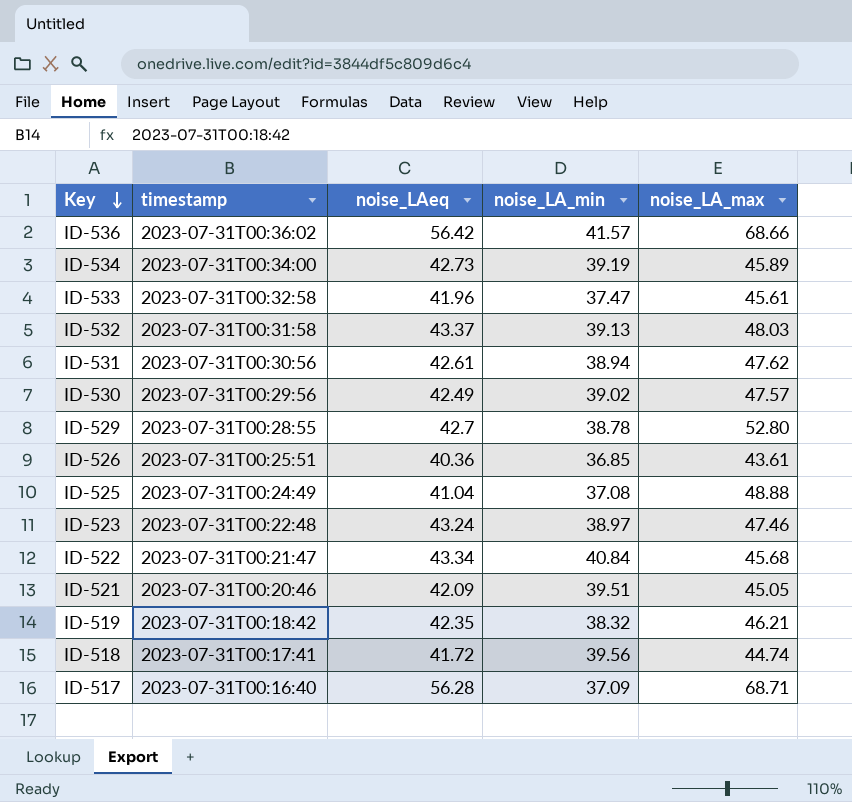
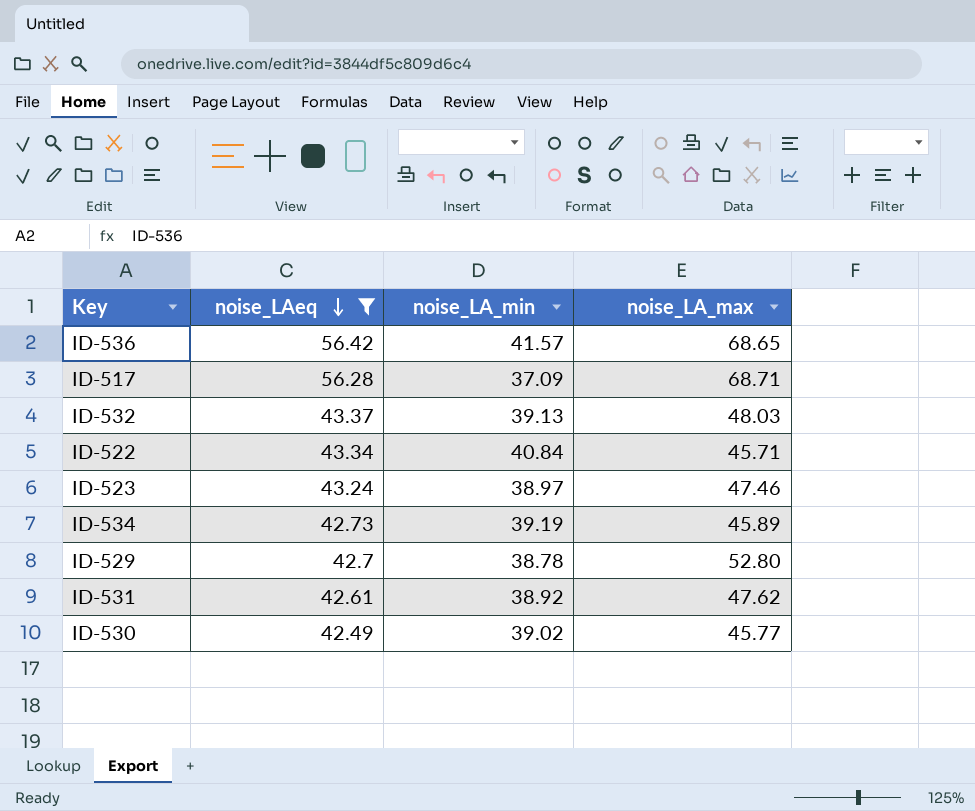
filter: none -> noise_LAeq >= 42.49
row order: Key descending -> noise_LAeq descending
column timestamp | position: 2 -> none
ID-536 | noise_LA_max: 68.66 -> 68.65
ID-522 | noise_LA_max: 45.68 -> 45.71
ID-531 | noise_LA_min: 38.94 -> 38.92
ID-530 | noise_LA_max: 47.57 -> 45.77

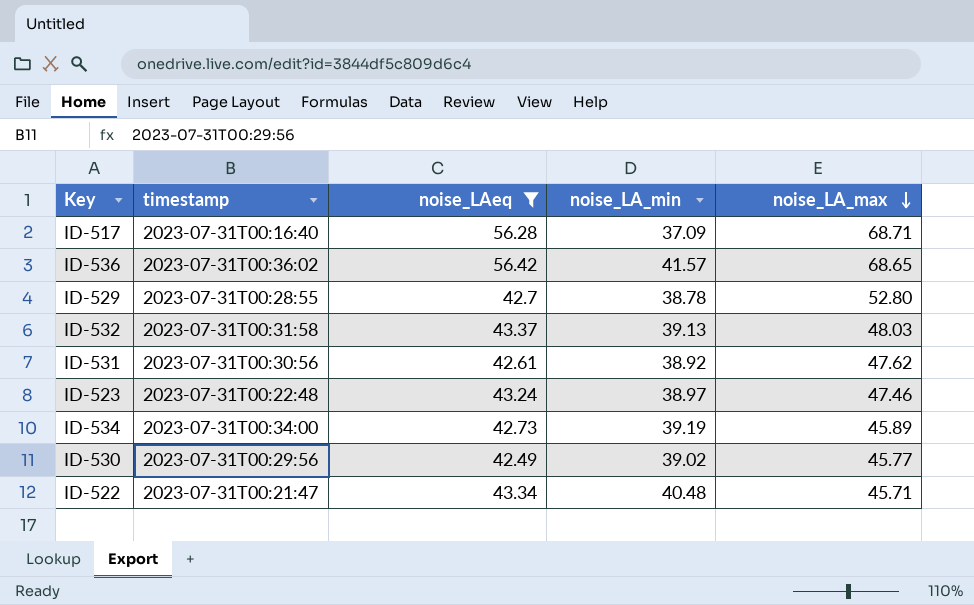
row order: noise_LAeq descending -> noise_LA_max descending
column timestamp | position: none -> 2
ID-522 | noise_LA_min: 40.84 -> 40.48

